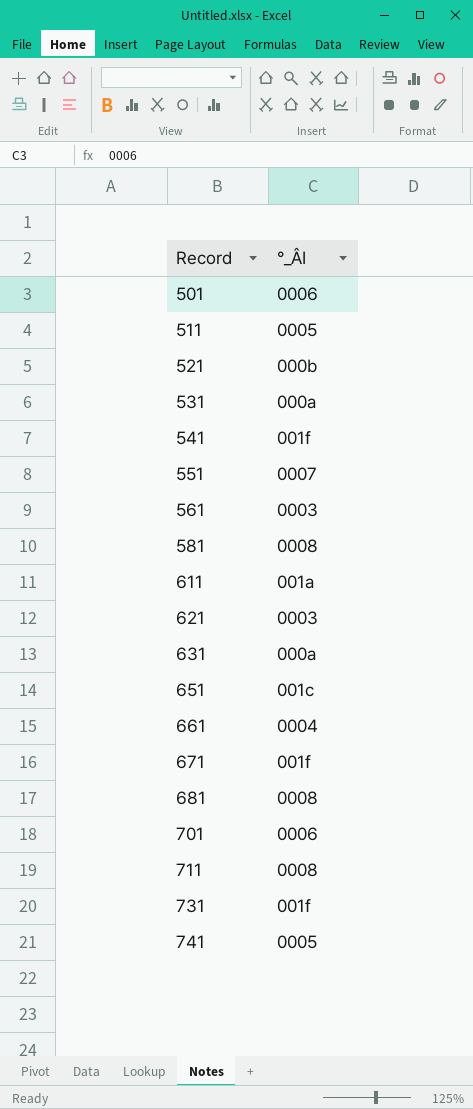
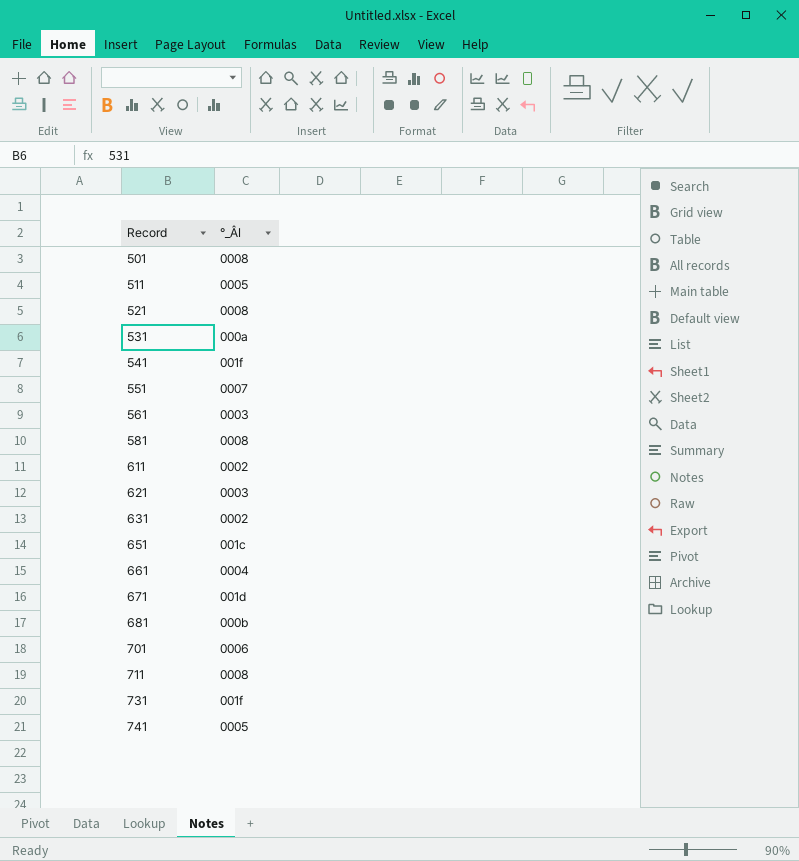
501 | °_ÂI: 0006 -> 0008
521 | °_ÂI: 000b -> 0008
611 | °_ÂI: 001a -> 0002
631 | °_ÂI: 000a -> 0002
671 | °_ÂI: 001f -> 001d
681 | °_ÂI: 0008 -> 000b

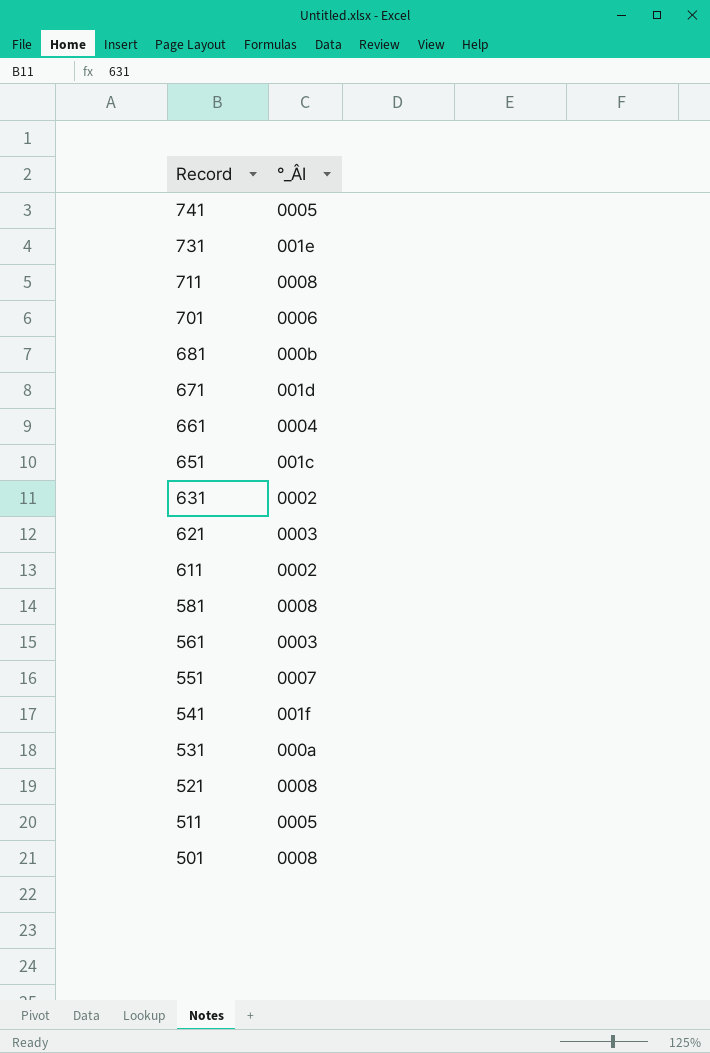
row order: Record ascending -> Record descending
731 | °_ÂI: 001f -> 001e

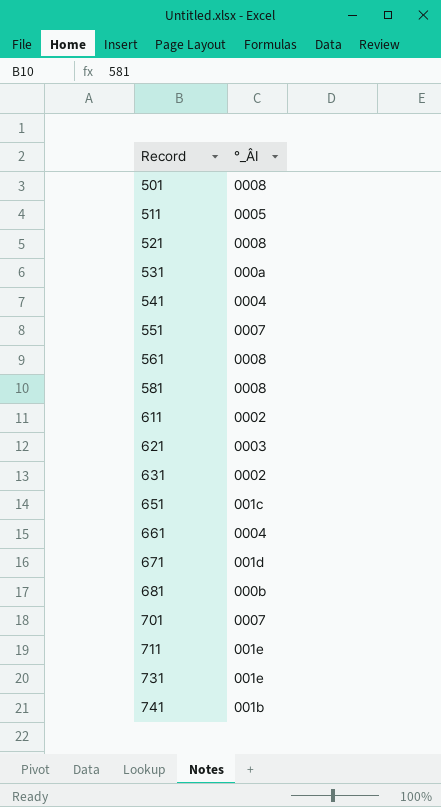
row order: Record descending -> Record ascending
541 | °_ÂI: 001f -> 0004
561 | °_ÂI: 0003 -> 0008
701 | °_ÂI: 0006 -> 0007
711 | °_ÂI: 0008 -> 001e
741 | °_ÂI: 0005 -> 001b

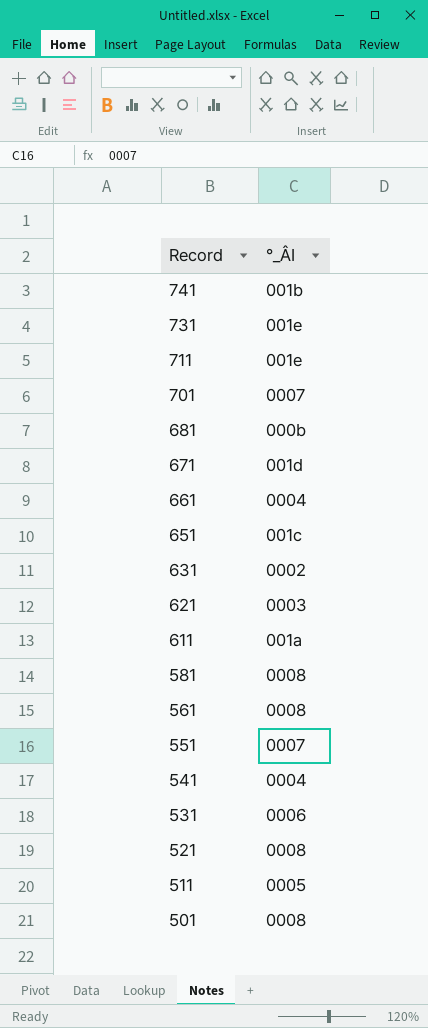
row order: Record ascending -> Record descending
611 | °_ÂI: 0002 -> 001a
531 | °_ÂI: 000a -> 0006

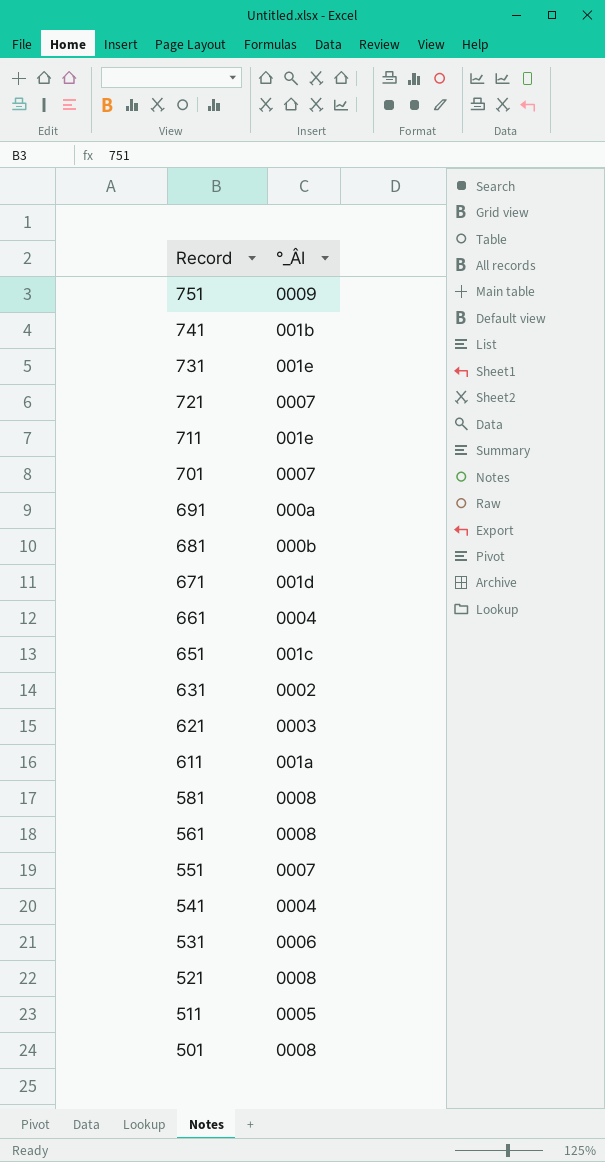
row 751: none -> 0009
row 721: none -> 0007
row 691: none -> 000a

